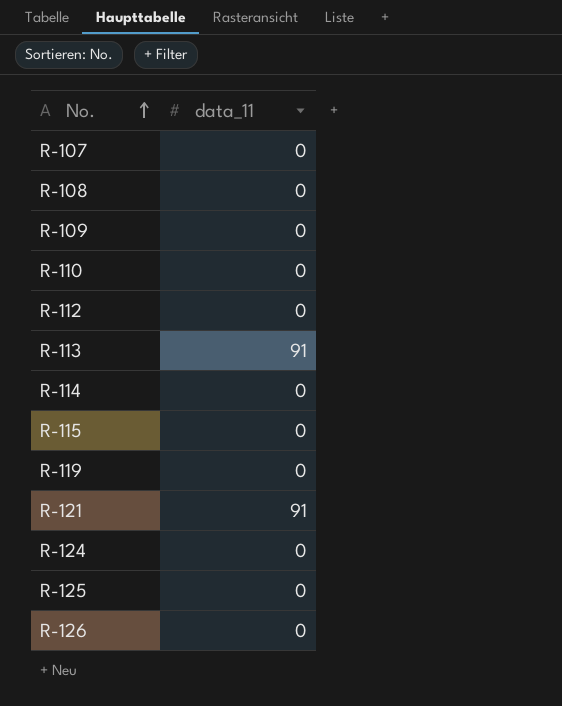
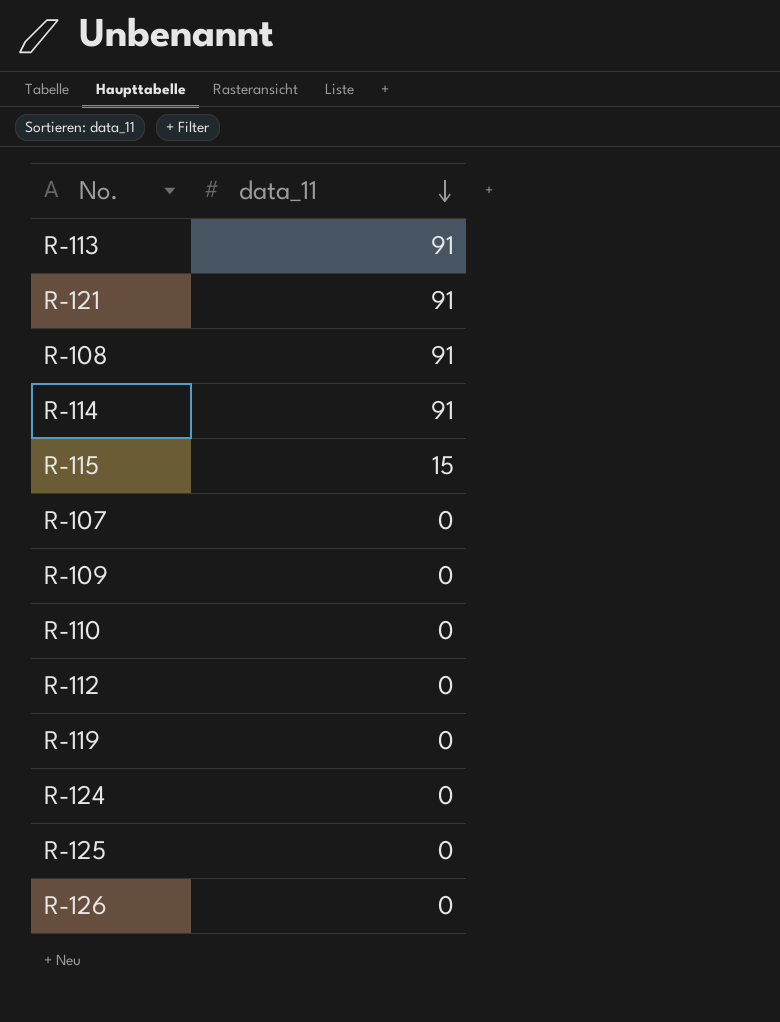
row order: No. ascending -> data_11 descending
R-108 | data_11: 0 -> 91
R-114 | data_11: 0 -> 91
R-115 | data_11: 0 -> 15

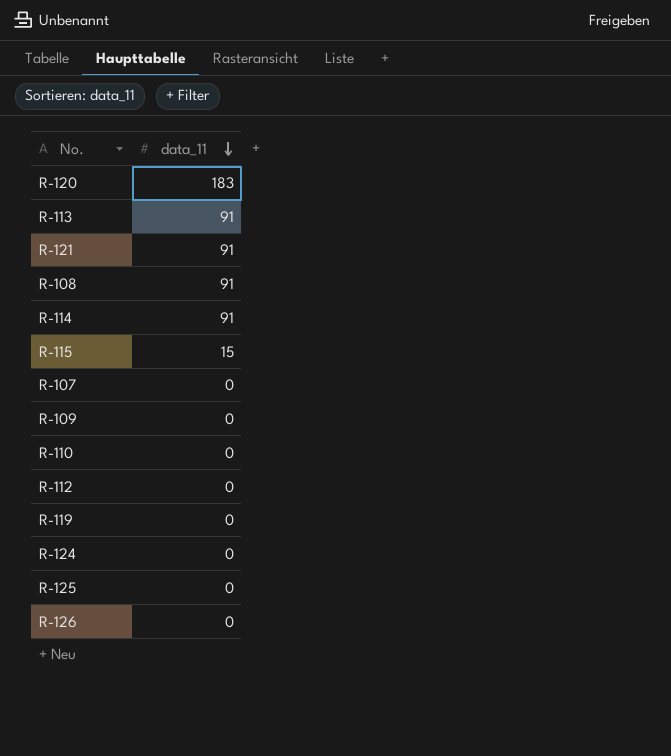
row R-120: none -> 183

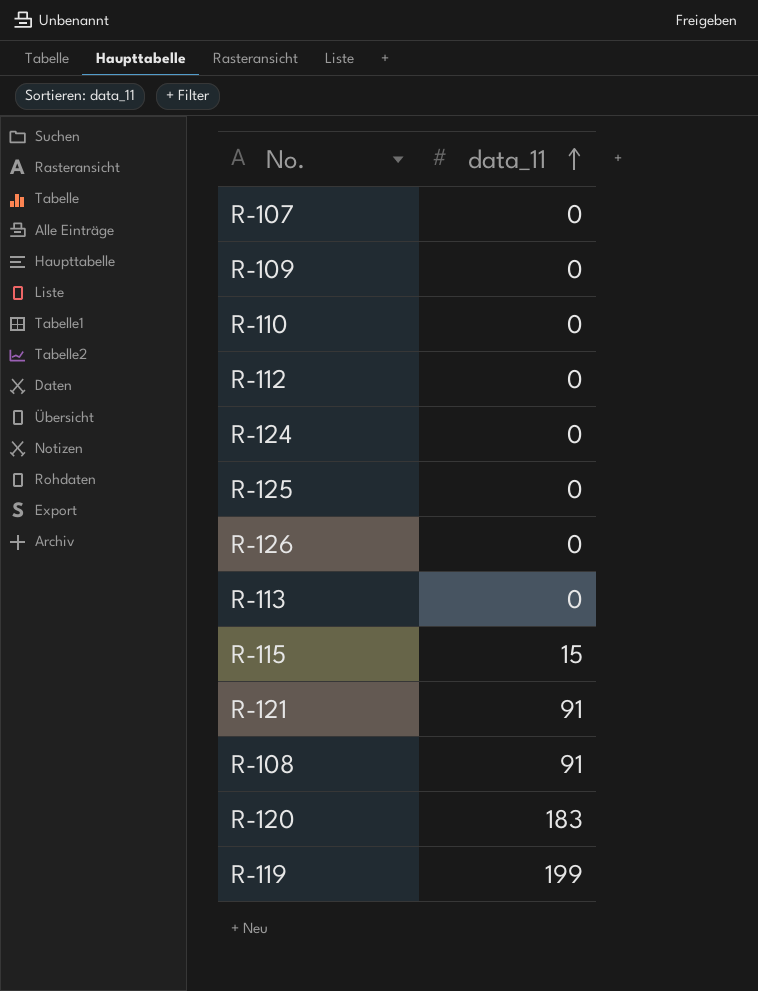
row order: data_11 descending -> data_11 ascending
row R-114: 91 -> none
R-113 | data_11: 91 -> 0
R-119 | data_11: 0 -> 199

